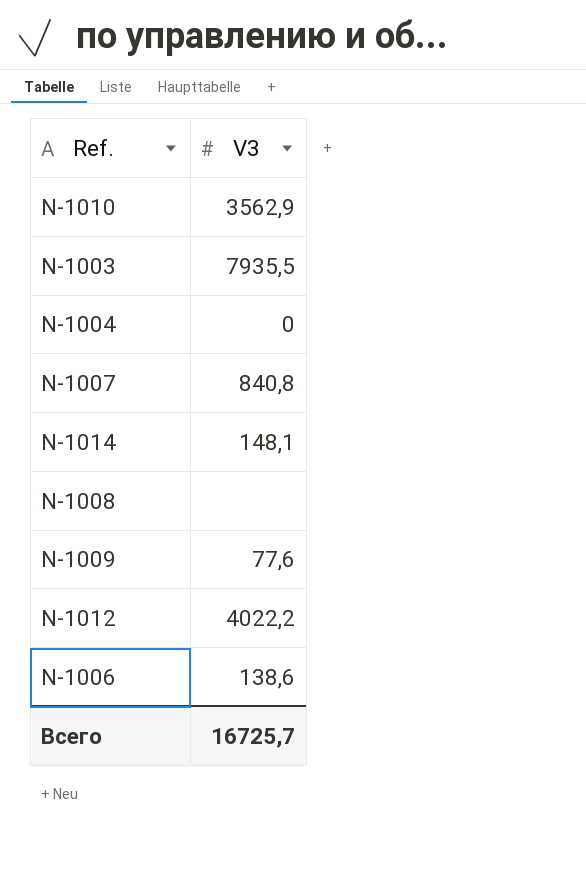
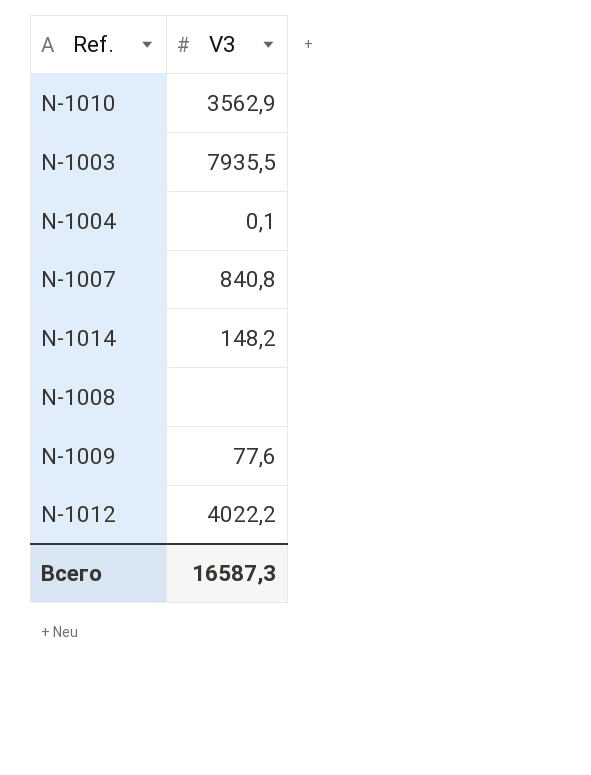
row N-1006: 138,6 -> none
N-1004 | V3: 0 -> 0,1
N-1014 | V3: 148,1 -> 148,2
Всего | V3: 16725,7 -> 16587,3

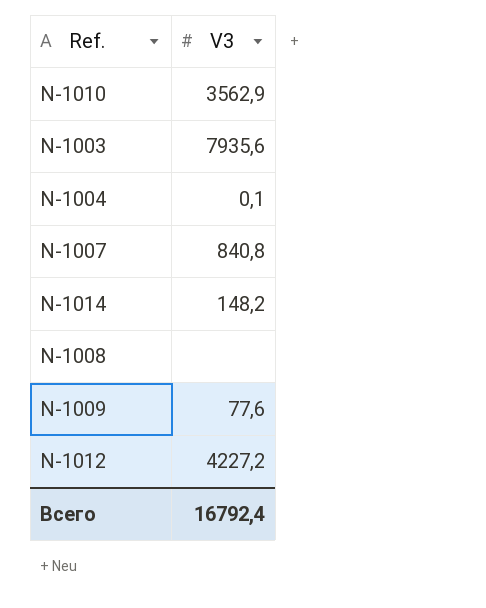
N-1003 | V3: 7935,5 -> 7935,6
N-1012 | V3: 4022,2 -> 4227,2
Всего | V3: 16587,3 -> 16792,4

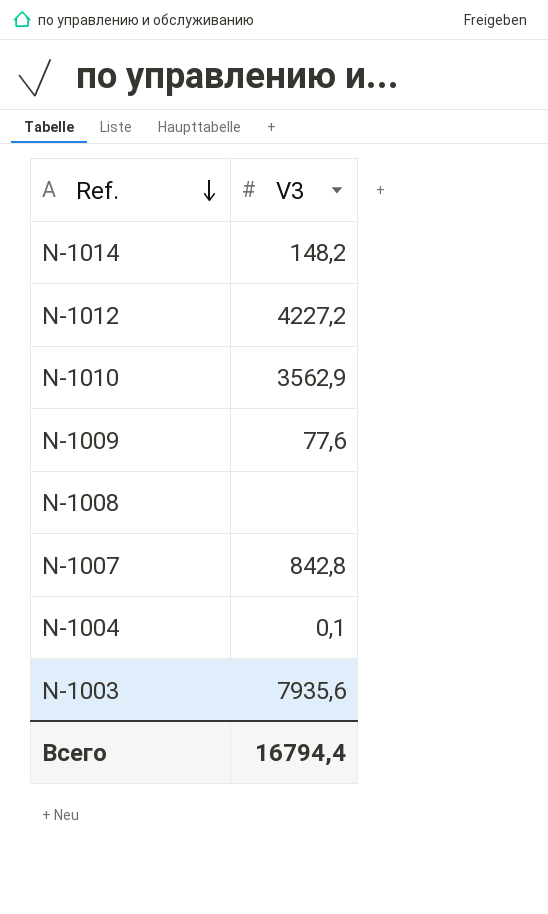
row order: none -> Ref. descending
N-1007 | V3: 840,8 -> 842,8
Всего | V3: 16792,4 -> 16794,4

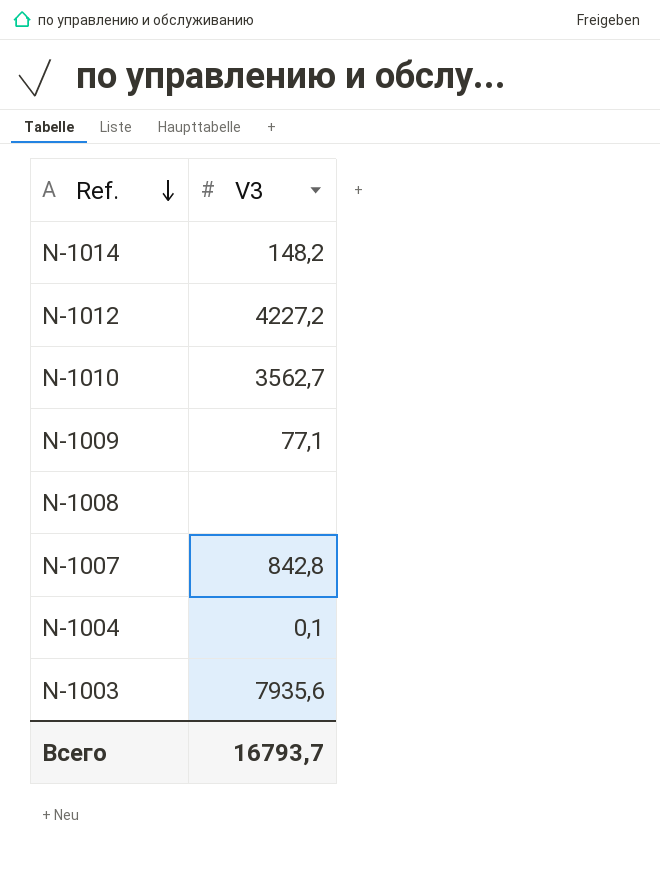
N-1010 | V3: 3562,9 -> 3562,7
N-1009 | V3: 77,6 -> 77,1
Всего | V3: 16794,4 -> 16793,7

